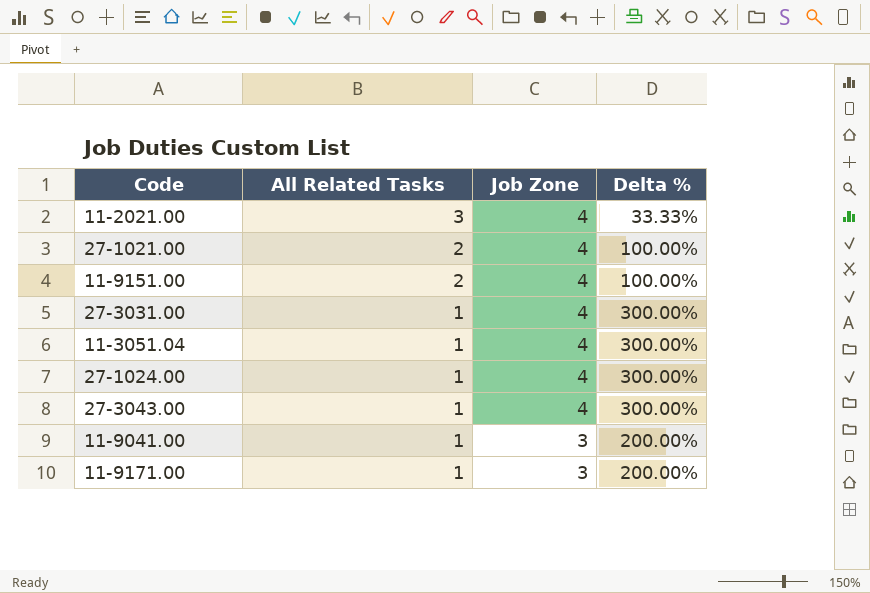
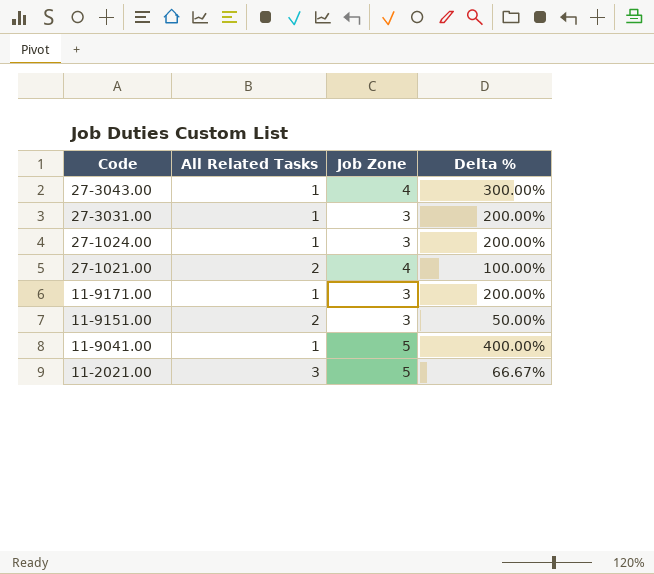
row order: All Related Tasks descending -> Code descending
row 11-3051.04: 1 | 4 | 300.00% -> none
27-3031.00 | Job Zone: 4 -> 3
27-3031.00 | Delta %: 300.00% -> 200.00%
27-1024.00 | Job Zone: 4 -> 3
27-1024.00 | Delta %: 300.00% -> 200.00%
11-9151.00 | Job Zone: 4 -> 3
11-9151.00 | Delta %: 100.00% -> 50.00%
11-9041.00 | Job Zone: 3 -> 5
11-9041.00 | Delta %: 200.00% -> 400.00%
11-2021.00 | Job Zone: 4 -> 5
11-2021.00 | Delta %: 33.33% -> 66.67%

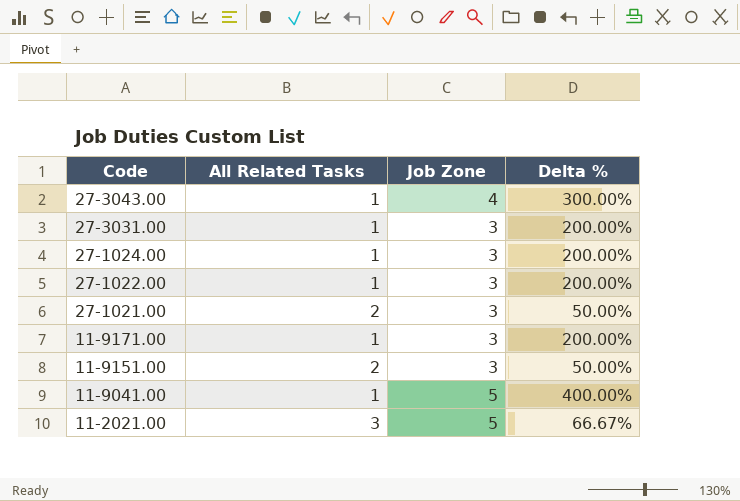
row 27-1022.00: none -> 1 | 3 | 200.00%
27-1021.00 | Job Zone: 4 -> 3
27-1021.00 | Delta %: 100.00% -> 50.00%

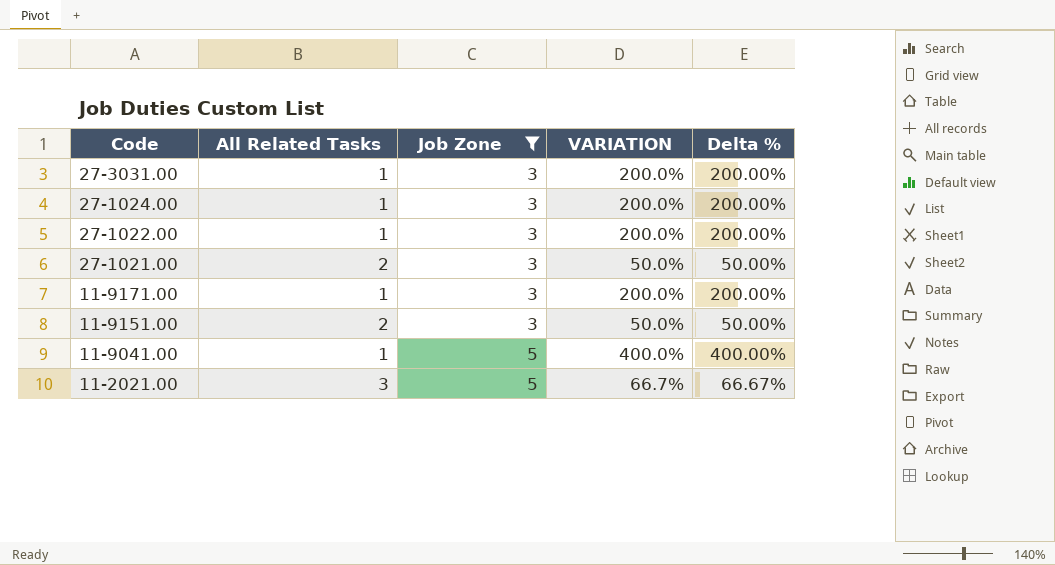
filter: none -> Job Zone != 4
column VARIATION | formula: none -> ([Job Zone] - [All Related Tasks]) / [All Related Tasks]

